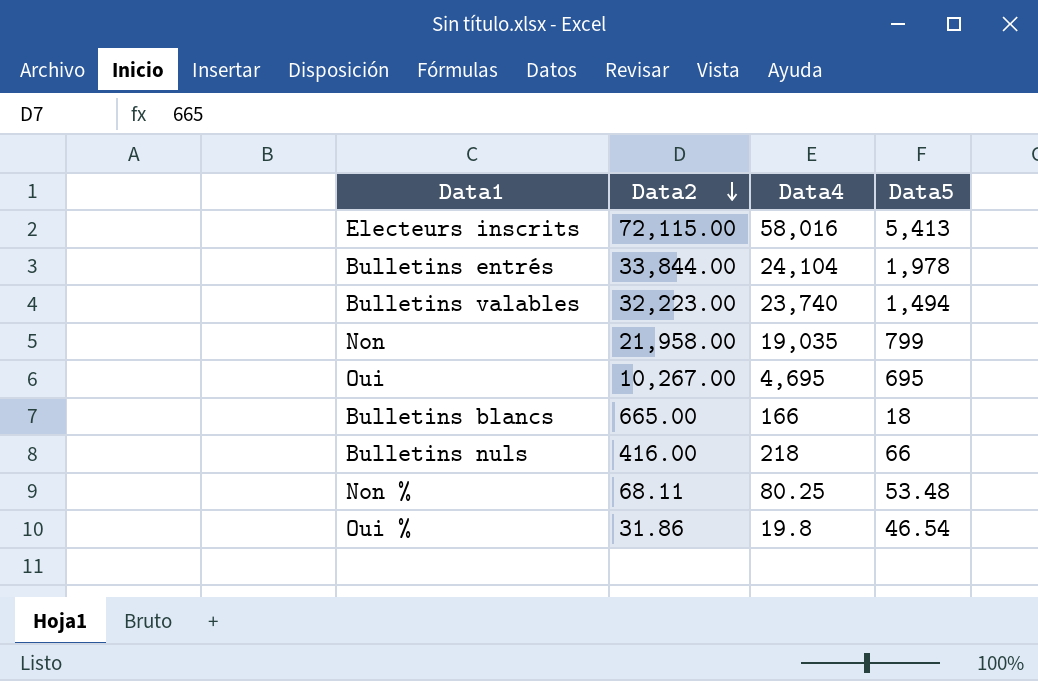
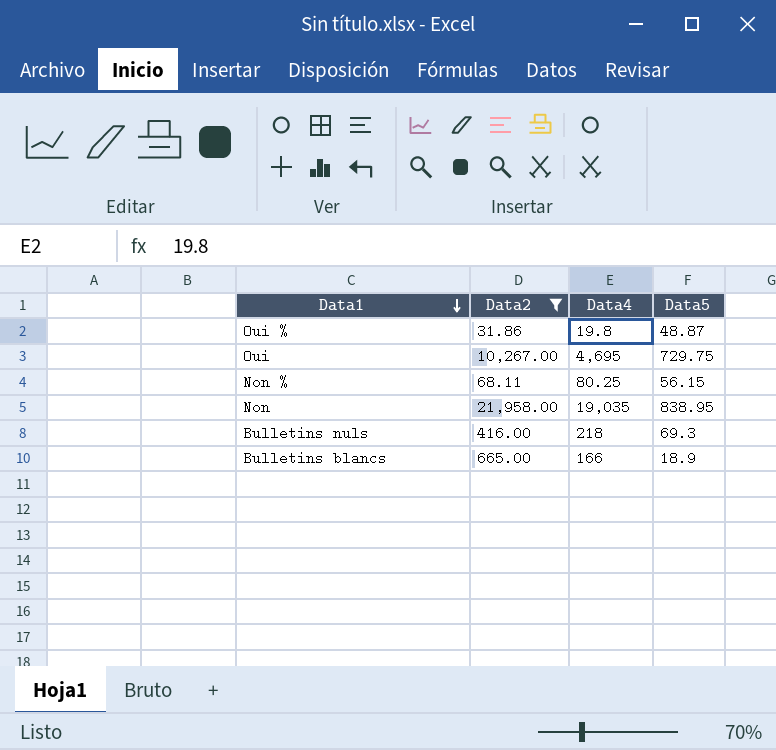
filter: none -> Data2 <= 21,958.00
row order: Data2 descending -> Data1 descending
Oui % | Data5: 46.54 -> 48.87
Oui | Data5: 695 -> 729.75
Non % | Data5: 53.48 -> 56.15
Non | Data5: 799 -> 838.95
Bulletins nuls | Data5: 66 -> 69.3
Bulletins blancs | Data5: 18 -> 18.9

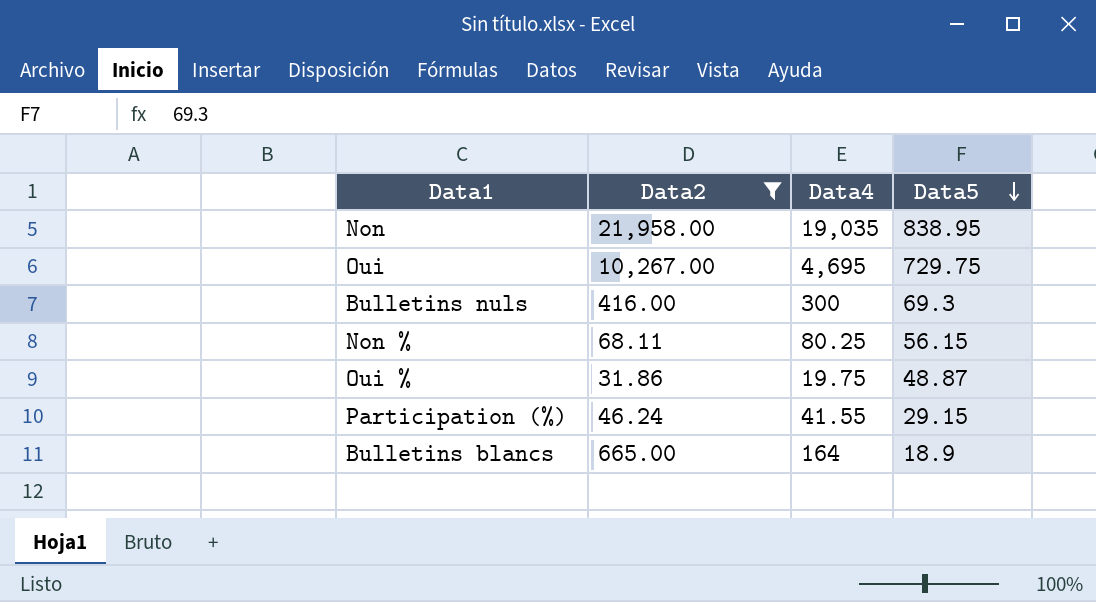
row order: Data1 descending -> Data5 descending
Bulletins nuls | Data4: 218 -> 300
Oui % | Data4: 19.8 -> 19.75
row Participation (%): none -> 46.24 | 41.55 | 29.15
Bulletins blancs | Data4: 166 -> 164

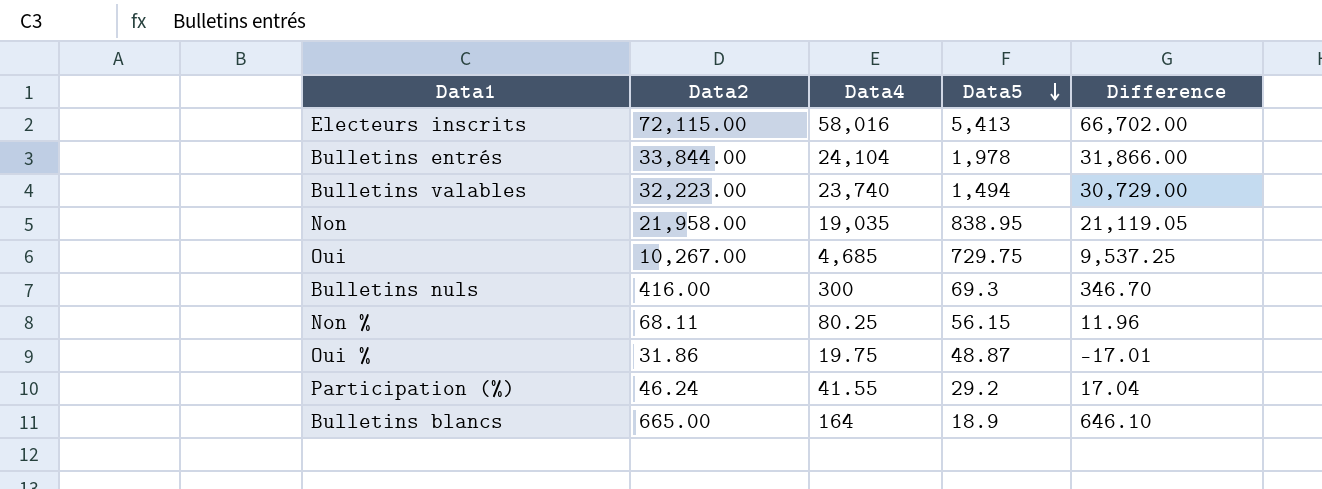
filter: Data2 <= 21,958.00 -> none
column Difference | formula: none -> [Data2] - [Data5]
Oui | Data4: 4,695 -> 4,685
Participation (%) | Data5: 29.15 -> 29.2

